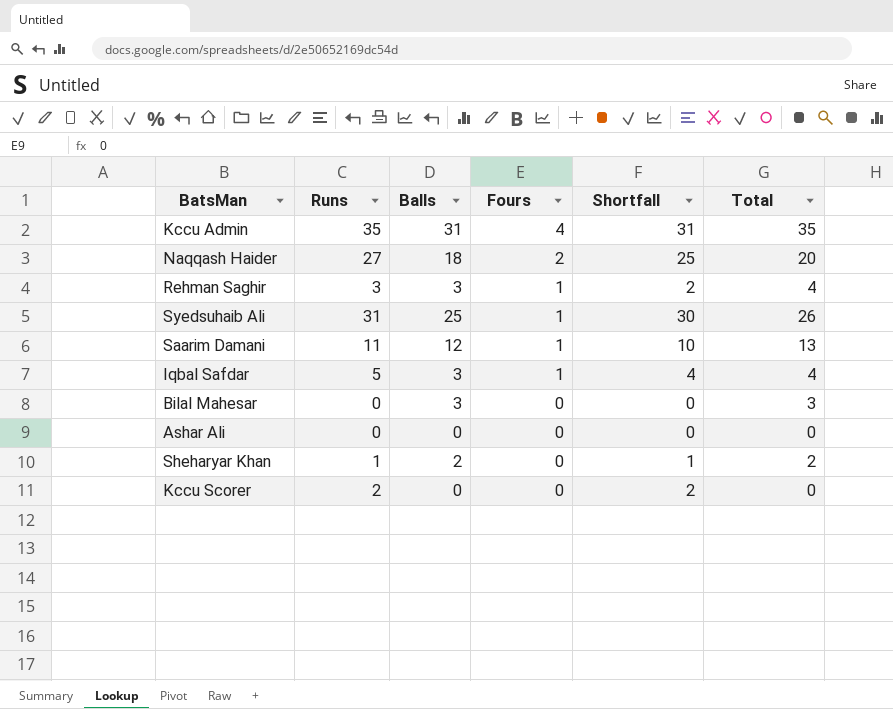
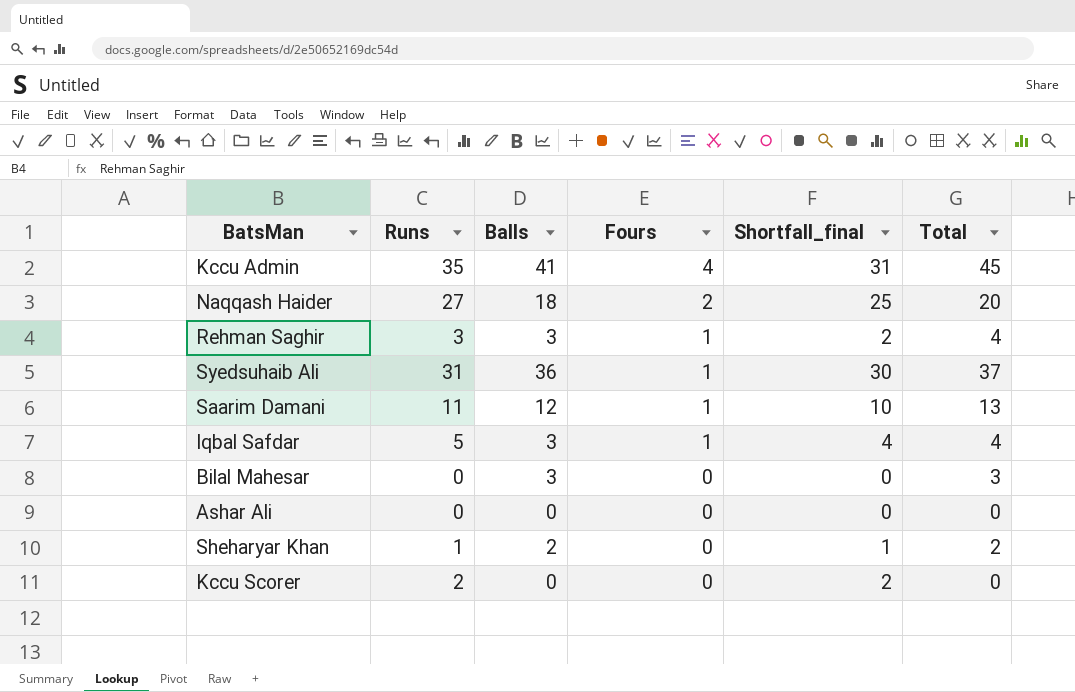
column name: Shortfall -> Shortfall_final
Kccu Admin | Balls: 31 -> 41
Kccu Admin | Total: 35 -> 45
Syedsuhaib Ali | Balls: 25 -> 36
Syedsuhaib Ali | Total: 26 -> 37

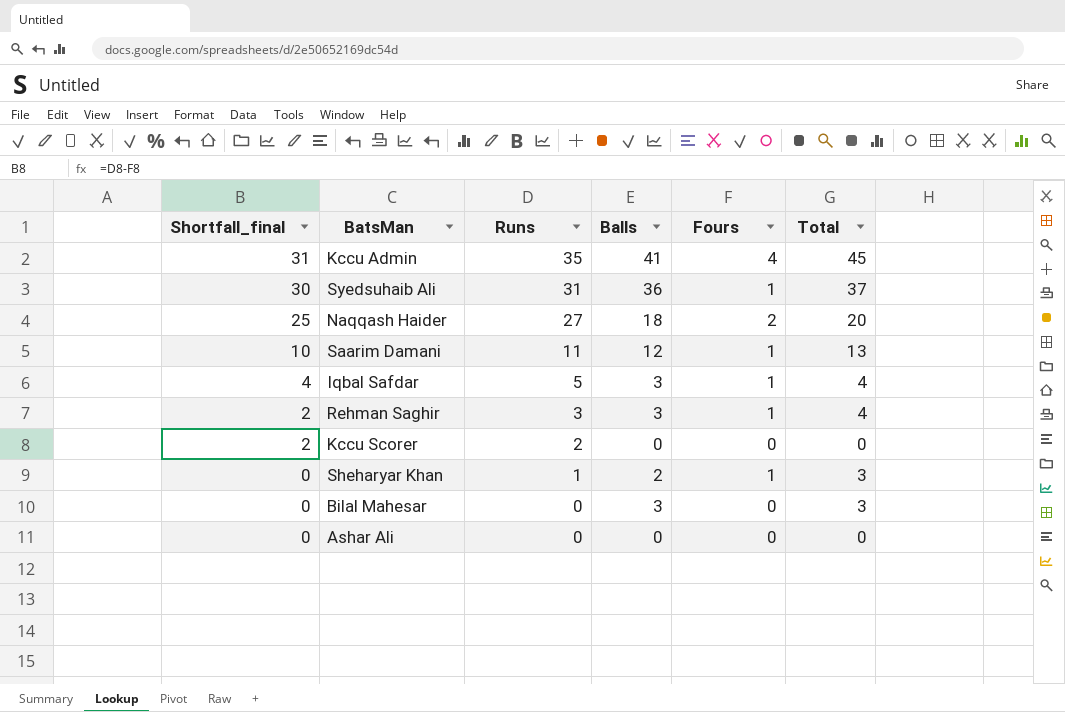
row order: Fours descending -> Shortfall_final descending
column Shortfall_final | position: 5 -> 1
Sheharyar Khan | Shortfall_final: 1 -> 0
Sheharyar Khan | Fours: 0 -> 1
Sheharyar Khan | Total: 2 -> 3

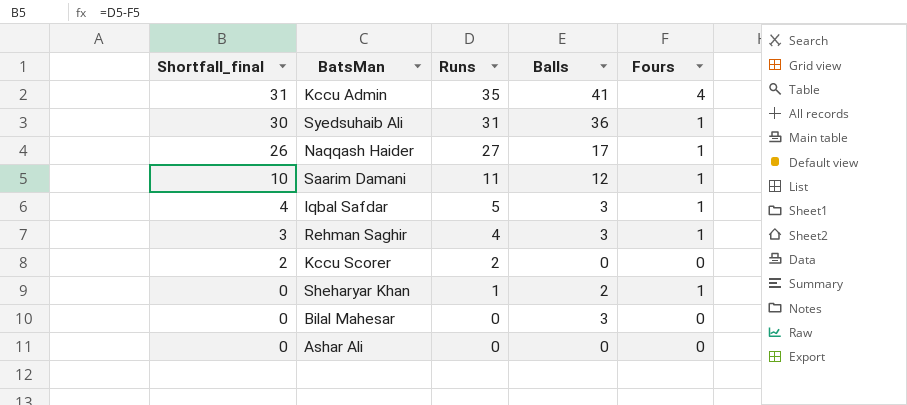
column Total | formula: [Balls] + [Fours] -> none
Naqqash Haider | Shortfall_final: 25 -> 26
Naqqash Haider | Balls: 18 -> 17
Naqqash Haider | Fours: 2 -> 1
Rehman Saghir | Shortfall_final: 2 -> 3
Rehman Saghir | Runs: 3 -> 4

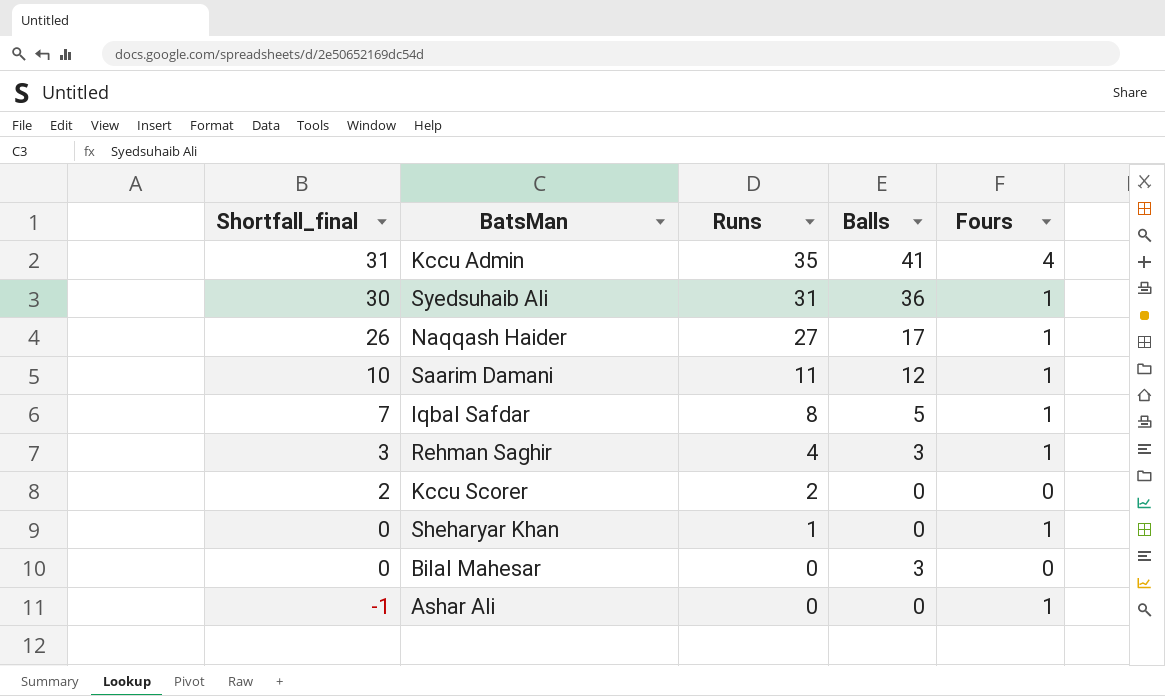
Iqbal Safdar | Shortfall_final: 4 -> 7
Iqbal Safdar | Runs: 5 -> 8
Iqbal Safdar | Balls: 3 -> 5
Sheharyar Khan | Balls: 2 -> 0
Ashar Ali | Shortfall_final: 0 -> -1
Ashar Ali | Fours: 0 -> 1

